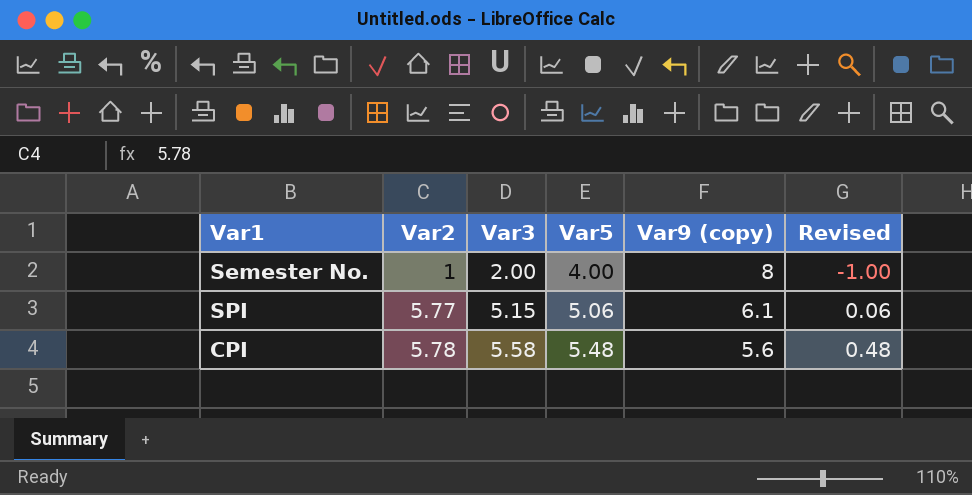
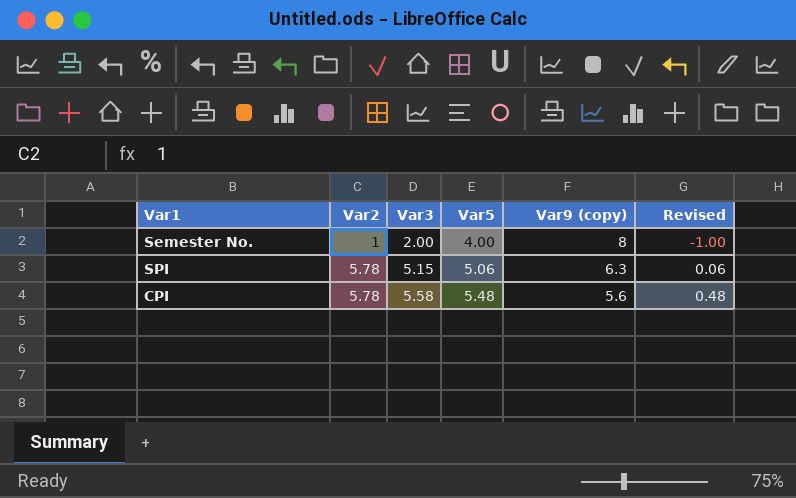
SPI | Var2: 5.77 -> 5.78
SPI | Var9 (copy): 6.1 -> 6.3

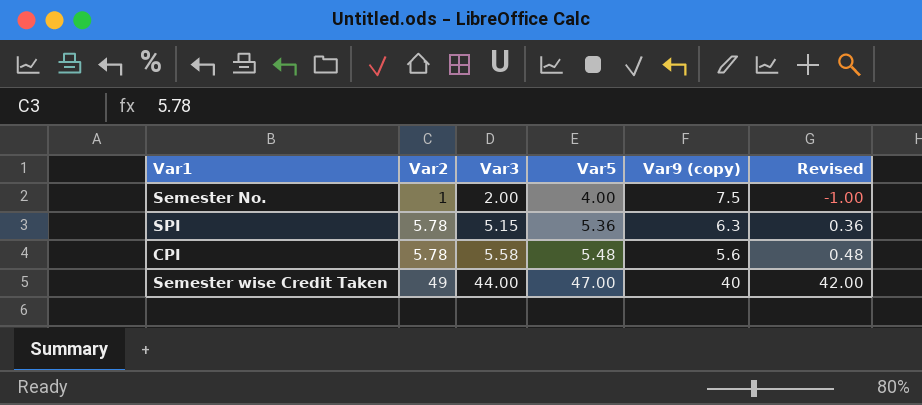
Semester No. | Var9 (copy): 8 -> 7.5
SPI | Var5: 5.06 -> 5.36
SPI | Revised: 0.06 -> 0.36
row Semester wise Credit Taken: none -> 49 | 44.00 | 47.00 | 40 | 42.00

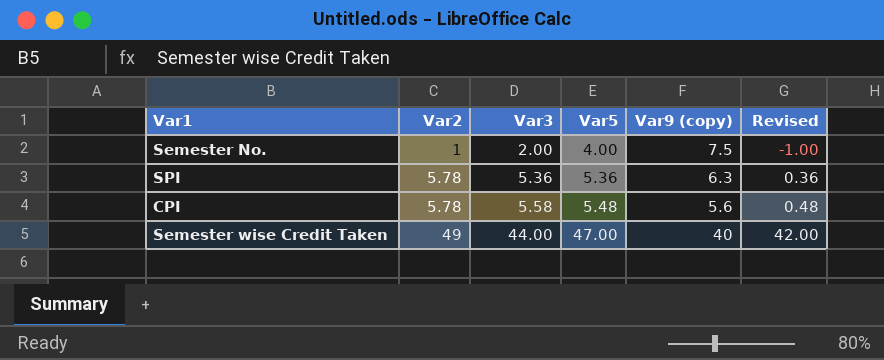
SPI | Var3: 5.15 -> 5.36

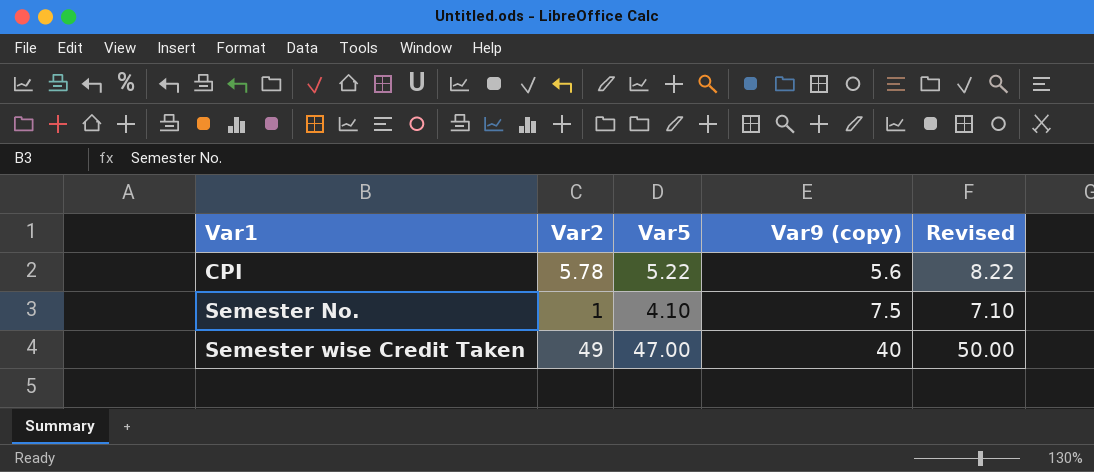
row order: Var2 ascending -> Var1 ascending
column Var3 | position: 3 -> none
column Revised | formula: [Var5] - 5 -> [Var5] + 3
row SPI: 5.78 | 5.36 | 5.36 | 6.3 | 0.36 -> none
CPI | Var5: 5.48 -> 5.22
Semester No. | Var5: 4.00 -> 4.10

